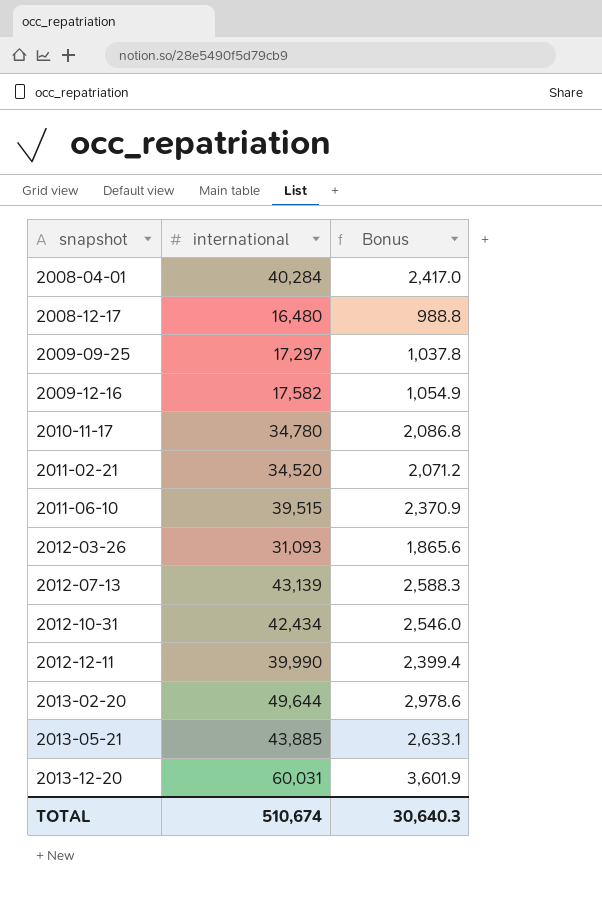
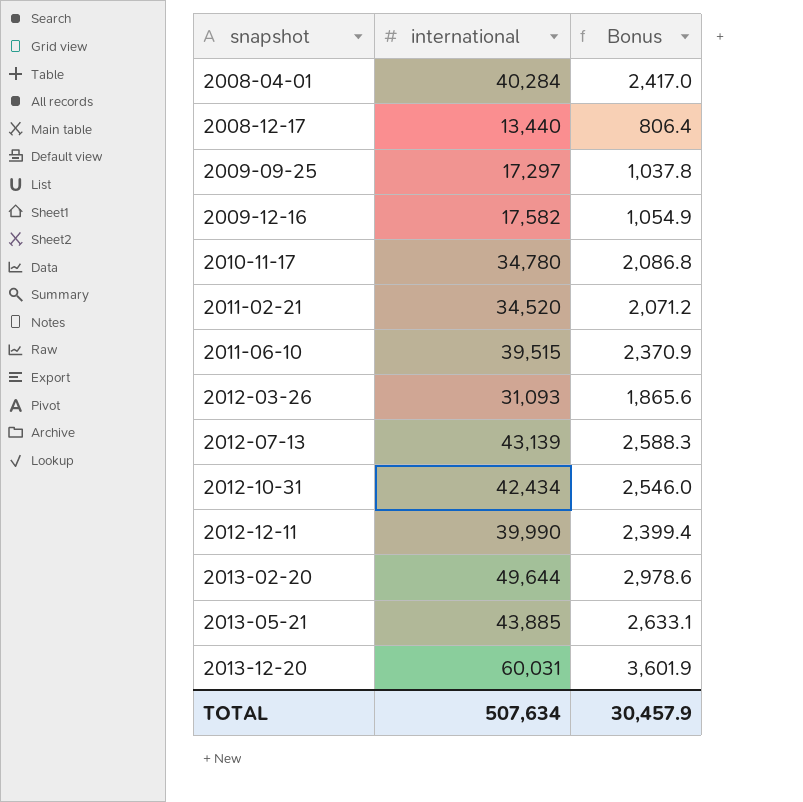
2008-12-17 | international: 16,480 -> 13,440
2008-12-17 | Bonus: 988.8 -> 806.4
TOTAL | international: 510,674 -> 507,634
TOTAL | Bonus: 30,640.3 -> 30,457.9

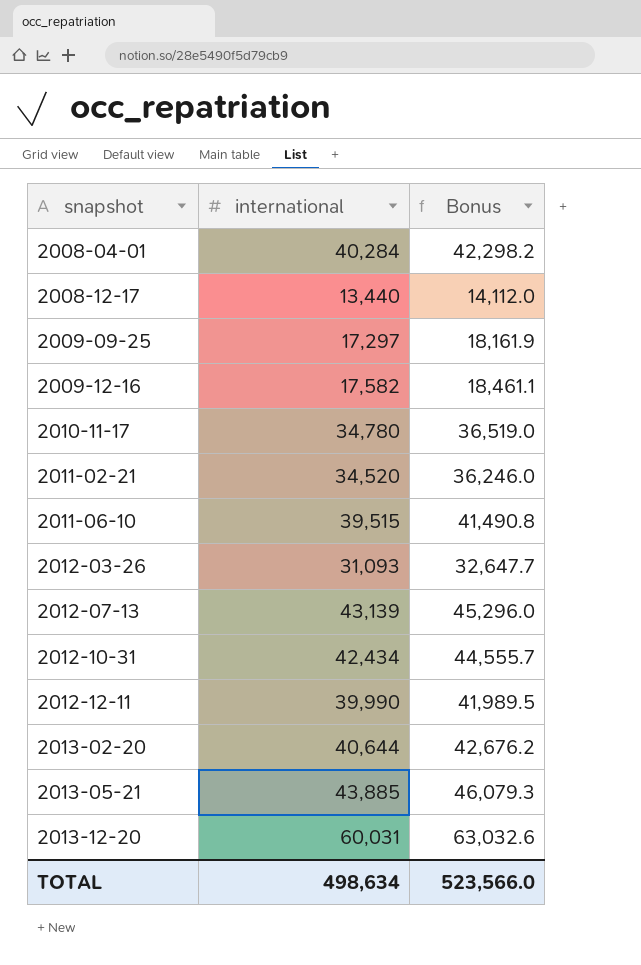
column Bonus | formula: [international] * 0.06 -> [international] * 1.05
2013-02-20 | international: 49,644 -> 40,644
TOTAL | international: 507,634 -> 498,634
TOTAL | Bonus: 30,457.9 -> 523,566.0

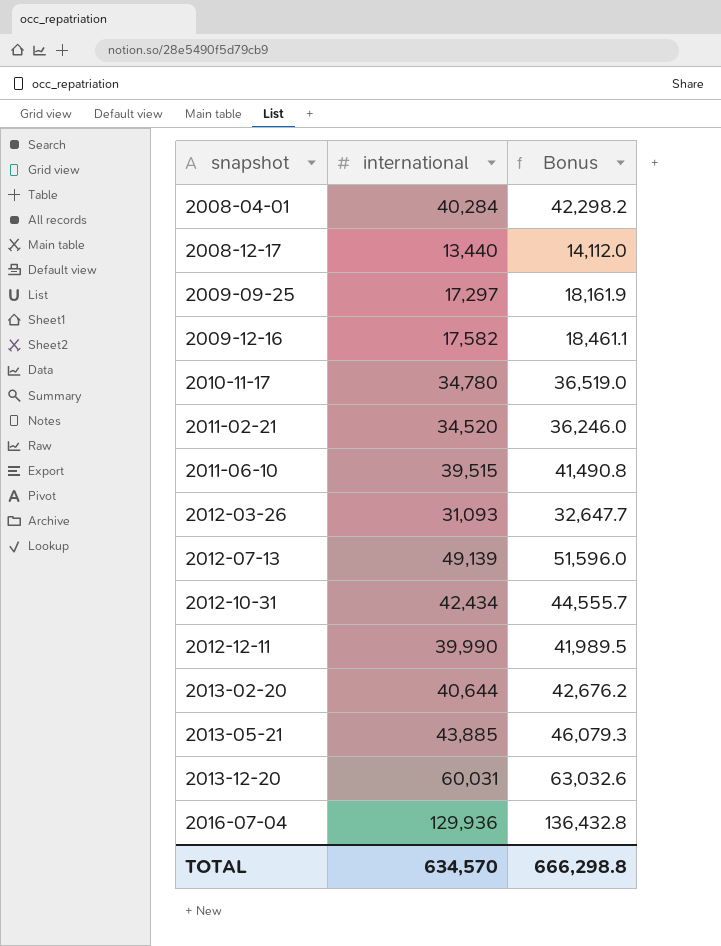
2012-07-13 | international: 43,139 -> 49,139
2012-07-13 | Bonus: 45,296.0 -> 51,596.0
row 2016-07-04: none -> 129,936 | 136,432.8
TOTAL | international: 498,634 -> 634,570
TOTAL | Bonus: 523,566.0 -> 666,298.8

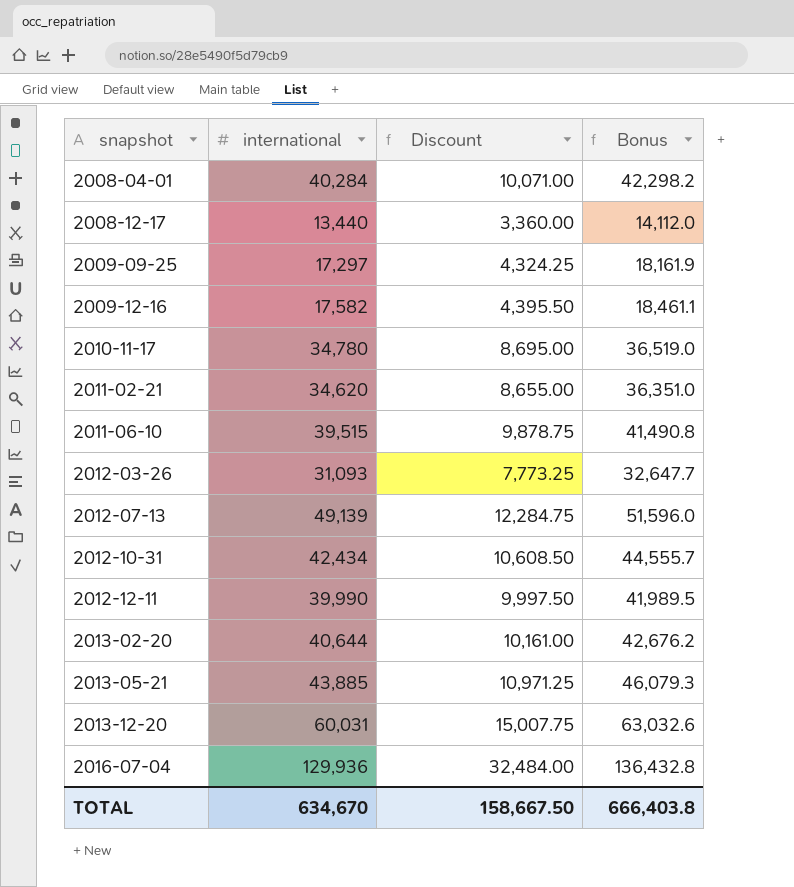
column Discount | formula: none -> [international] * 0.25
2011-02-21 | international: 34,520 -> 34,620
2011-02-21 | Bonus: 36,246.0 -> 36,351.0
TOTAL | international: 634,570 -> 634,670
TOTAL | Bonus: 666,298.8 -> 666,403.8

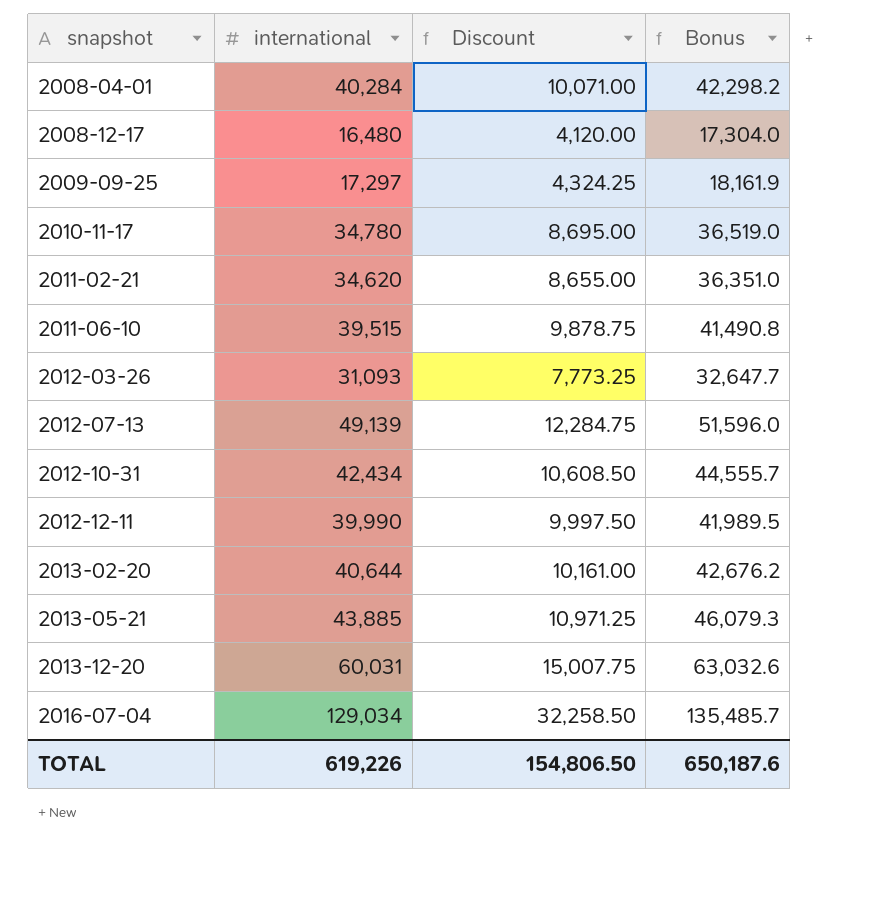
row 2009-12-16: 17,582 | 4,395.50 | 18,461.1 -> none
2008-12-17 | international: 13,440 -> 16,480
2008-12-17 | Discount: 3,360.00 -> 4,120.00
2008-12-17 | Bonus: 14,112.0 -> 17,304.0
2016-07-04 | international: 129,936 -> 129,034
2016-07-04 | Discount: 32,484.00 -> 32,258.50
2016-07-04 | Bonus: 136,432.8 -> 135,485.7
TOTAL | international: 634,670 -> 619,226
TOTAL | Discount: 158,667.50 -> 154,806.50
TOTAL | Bonus: 666,403.8 -> 650,187.6

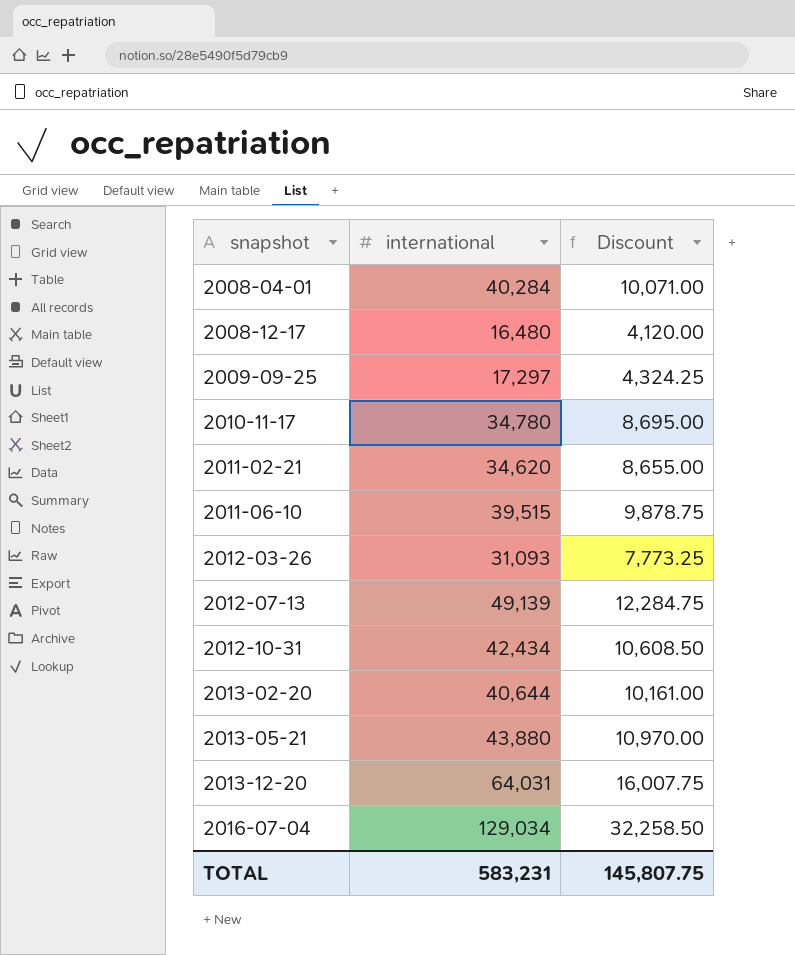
column Bonus | formula: [international] * 1.05 -> none
row 2012-12-11: 39,990 | 9,997.50 | 41,989.5 -> none
2013-05-21 | international: 43,885 -> 43,880
2013-05-21 | Discount: 10,971.25 -> 10,970.00
2013-12-20 | international: 60,031 -> 64,031
2013-12-20 | Discount: 15,007.75 -> 16,007.75
TOTAL | international: 619,226 -> 583,231
TOTAL | Discount: 154,806.50 -> 145,807.75

